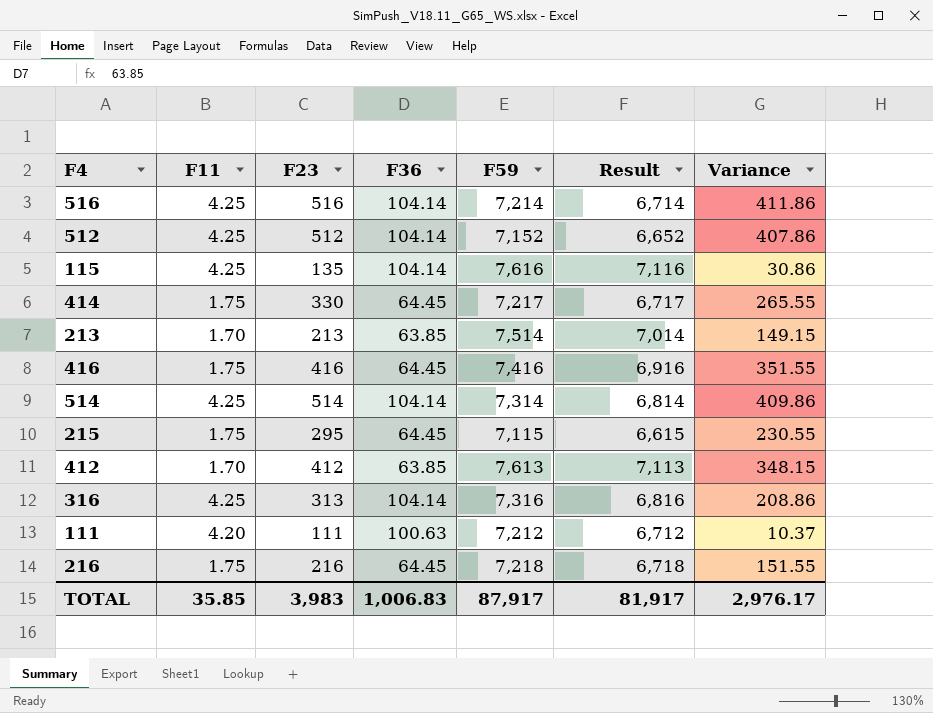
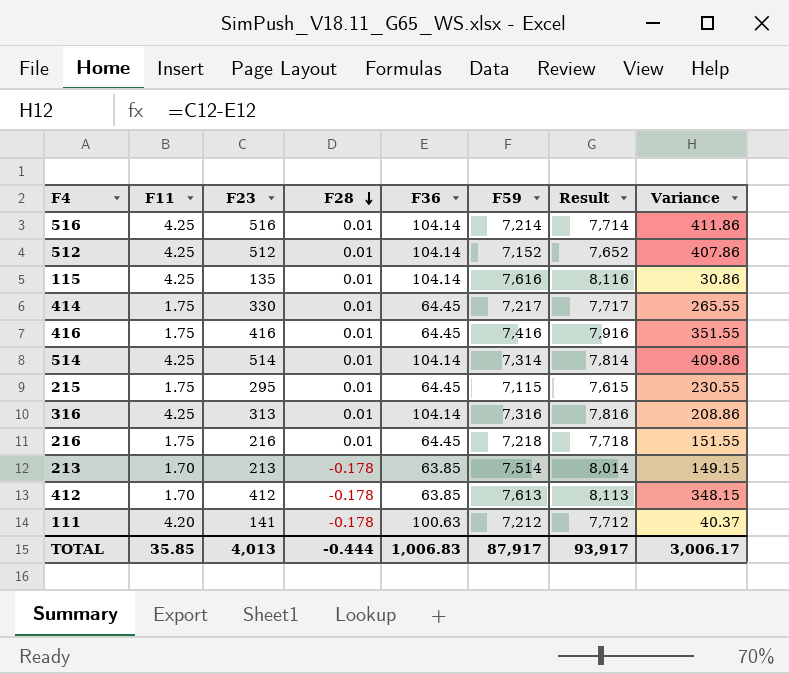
row order: none -> F28 descending
column F28 | position: none -> 4
column Result | formula: [F59] - 500 -> [F59] + 500
111 | F23: 111 -> 141
111 | Variance: 10.37 -> 40.37
TOTAL | F23: 3,983 -> 4,013
TOTAL | Result: 81,917 -> 93,917
TOTAL | Variance: 2,976.17 -> 3,006.17

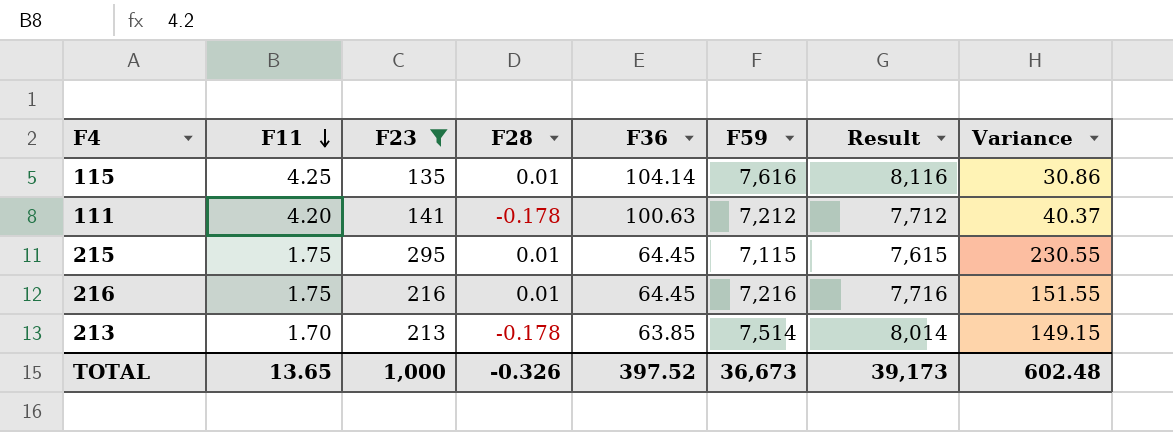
filter: none -> F23 <= 295
row order: F28 descending -> F11 descending
216 | F59: 7,218 -> 7,216
216 | Result: 7,718 -> 7,716
TOTAL | F11: 35.85 -> 13.65
TOTAL | F23: 4,013 -> 1,000
TOTAL | F28: -0.444 -> -0.326
TOTAL | F36: 1,006.83 -> 397.52
TOTAL | F59: 87,917 -> 36,673
TOTAL | Result: 93,917 -> 39,173
TOTAL | Variance: 3,006.17 -> 602.48

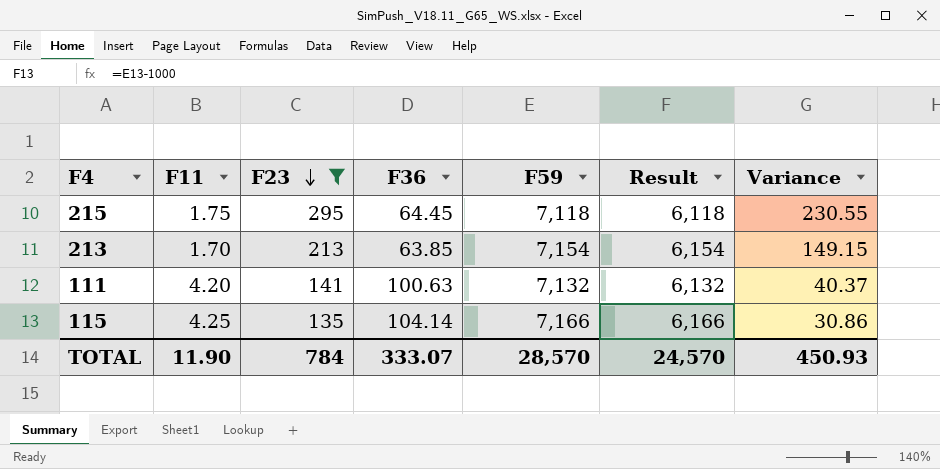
row order: F11 descending -> F23 descending
column F28 | position: 4 -> none
column Result | formula: [F59] + 500 -> [F59] - 1000
row 216: 1.75 | 216 | 0.01 | 64.45 | 7,216 | 7,716 | 151.55 -> none
215 | F59: 7,115 -> 7,118
213 | F59: 7,514 -> 7,154
111 | F59: 7,212 -> 7,132
115 | F59: 7,616 -> 7,166
TOTAL | F11: 13.65 -> 11.90
TOTAL | F23: 1,000 -> 784
TOTAL | F36: 397.52 -> 333.07
TOTAL | F59: 36,673 -> 28,570
TOTAL | Result: 39,173 -> 24,570
TOTAL | Variance: 602.48 -> 450.93

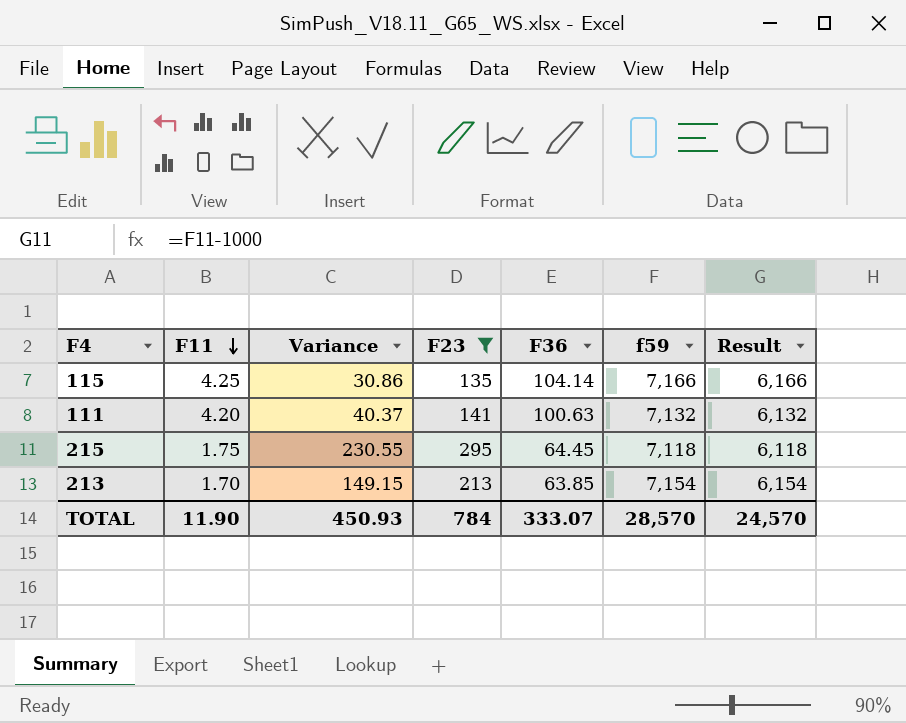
row order: F23 descending -> F11 descending
column Variance | position: 7 -> 3
column name: F59 -> f59

